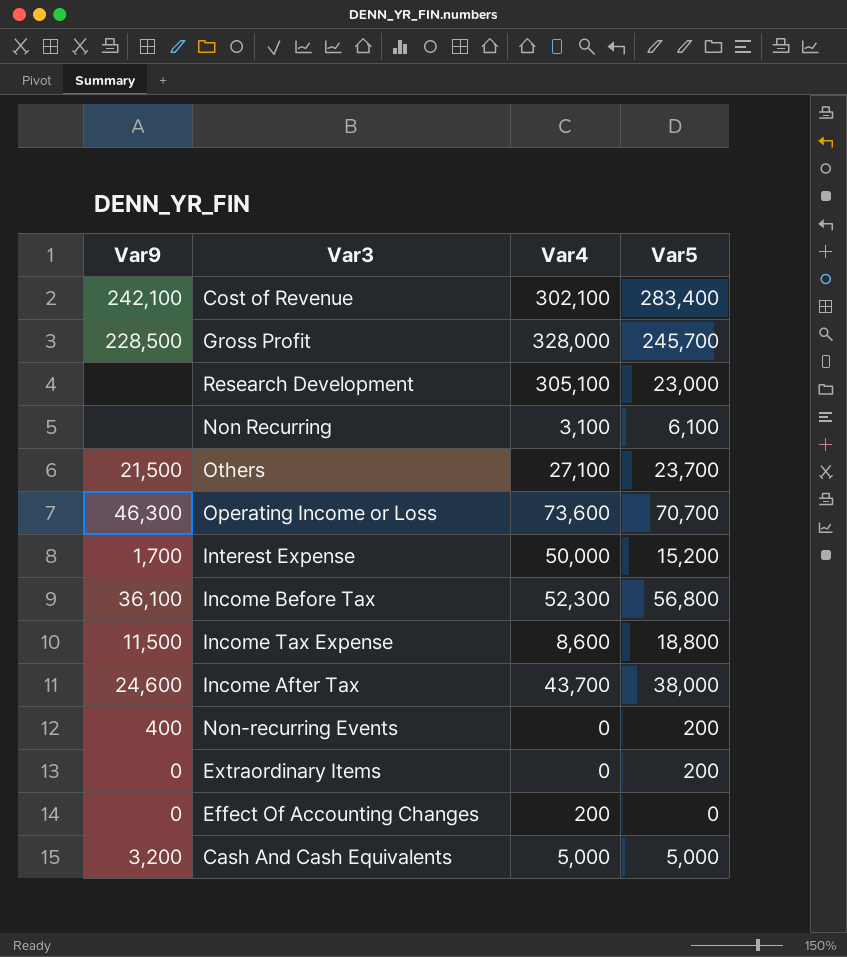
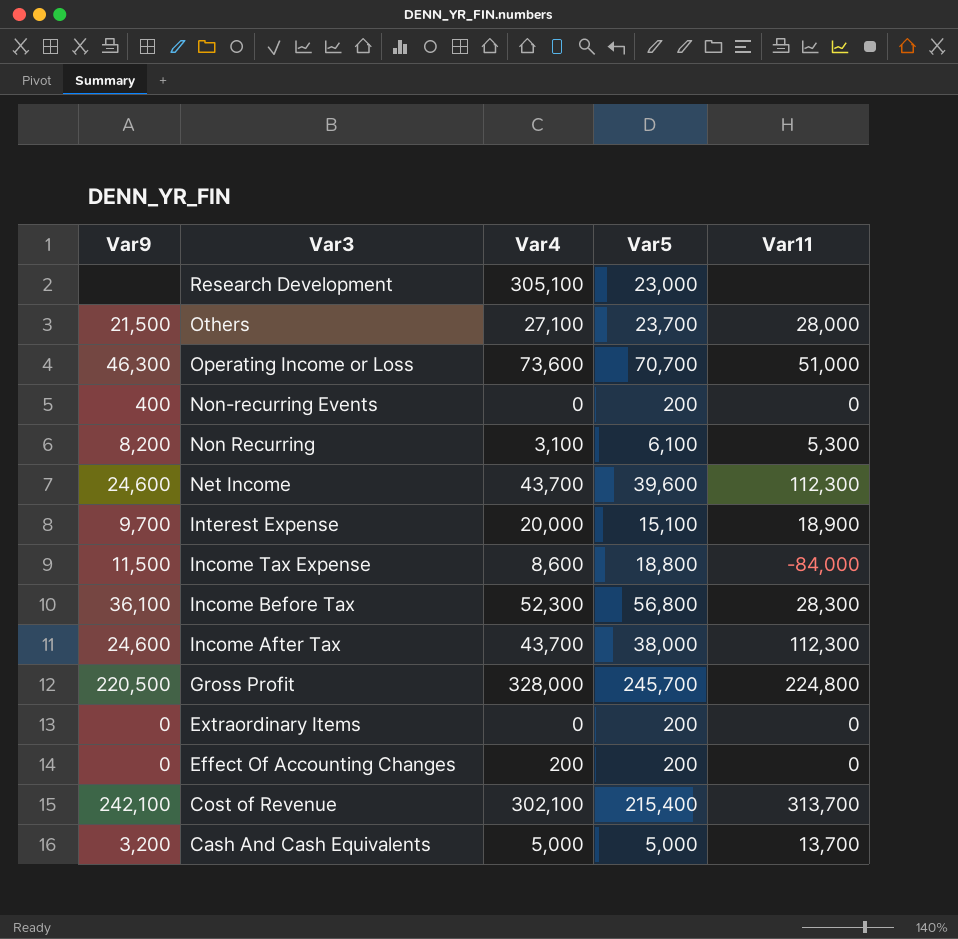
row order: none -> Var3 descending
column Var11 | position: none -> 5
Non Recurring | Var9: none -> 8,200
row Net Income: none -> 24,600 | 43,700 | 39,600 | 112,300
Interest Expense | Var9: 1,700 -> 9,700
Interest Expense | Var4: 50,000 -> 20,000
Interest Expense | Var5: 15,200 -> 15,100
Gross Profit | Var9: 228,500 -> 220,500
Effect Of Accounting Changes | Var5: 0 -> 200
Cost of Revenue | Var5: 283,400 -> 215,400

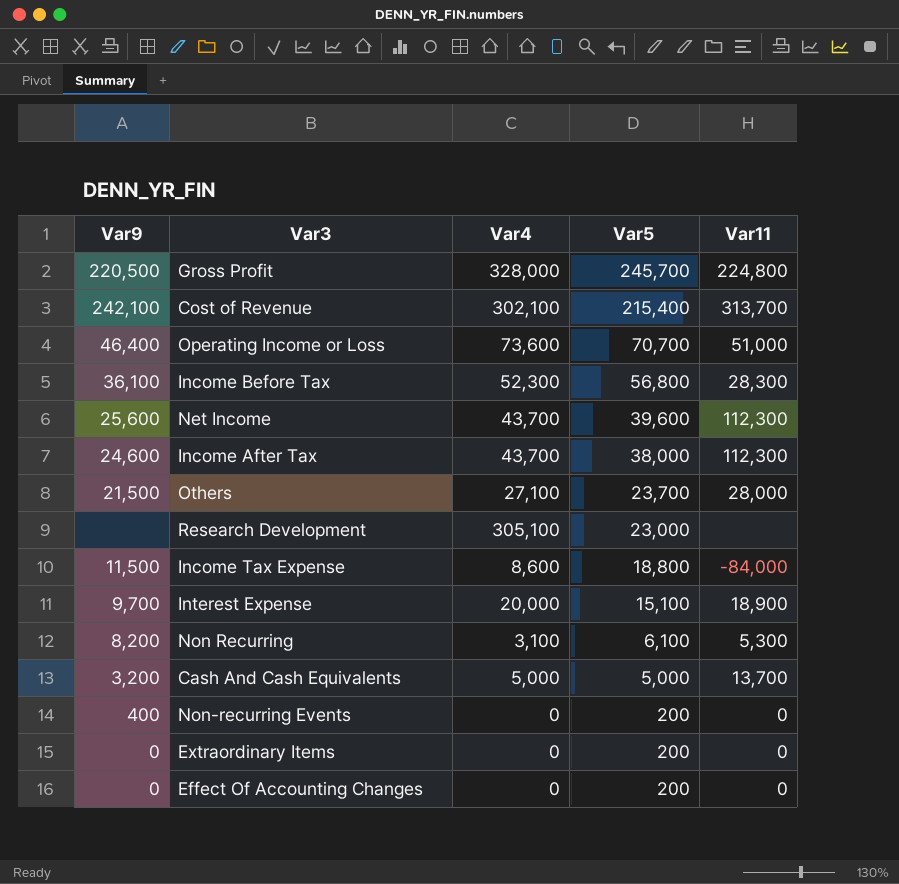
row order: Var3 descending -> Var5 descending
Operating Income or Loss | Var9: 46,300 -> 46,400
Net Income | Var9: 24,600 -> 25,600
Effect Of Accounting Changes | Var4: 200 -> 0

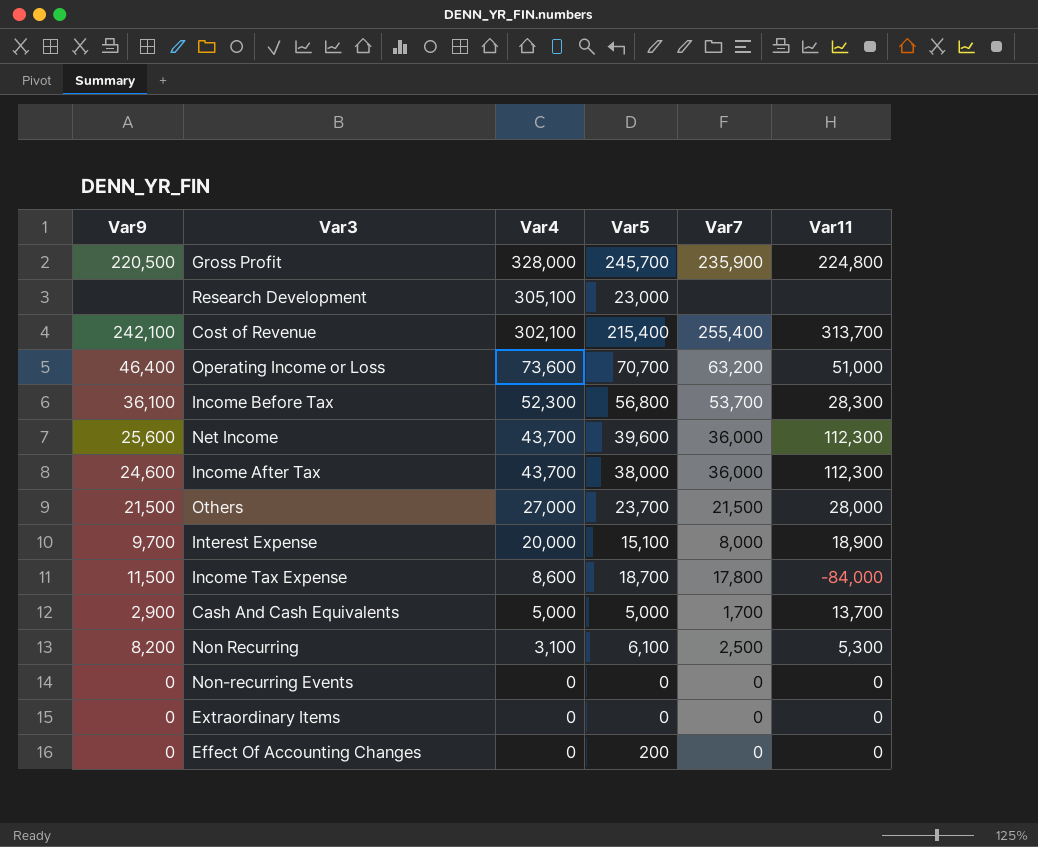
row order: Var5 descending -> Var4 descending
column Var7 | position: none -> 5
Others | Var4: 27,100 -> 27,000
Income Tax Expense | Var5: 18,800 -> 18,700
Cash And Cash Equivalents | Var9: 3,200 -> 2,900
Non-recurring Events | Var9: 400 -> 0
Non-recurring Events | Var5: 200 -> 0
Extraordinary Items | Var5: 200 -> 0

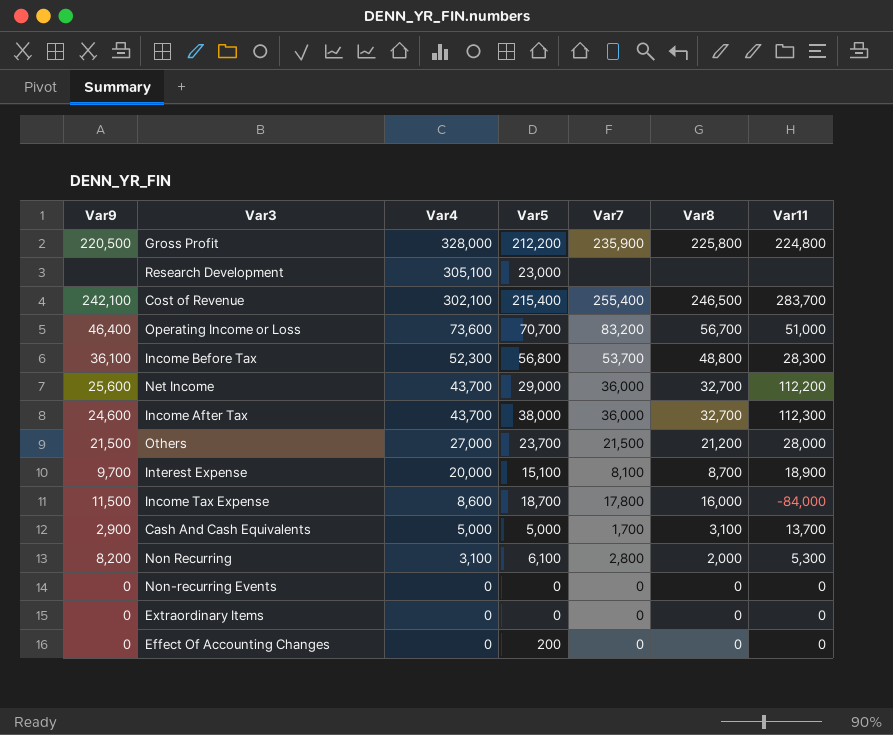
column Var8 | position: none -> 6
Gross Profit | Var5: 245,700 -> 212,200
Cost of Revenue | Var11: 313,700 -> 283,700
Operating Income or Loss | Var7: 63,200 -> 83,200
Net Income | Var5: 39,600 -> 29,000
Net Income | Var11: 112,300 -> 112,200
Interest Expense | Var7: 8,000 -> 8,100
Non Recurring | Var7: 2,500 -> 2,800

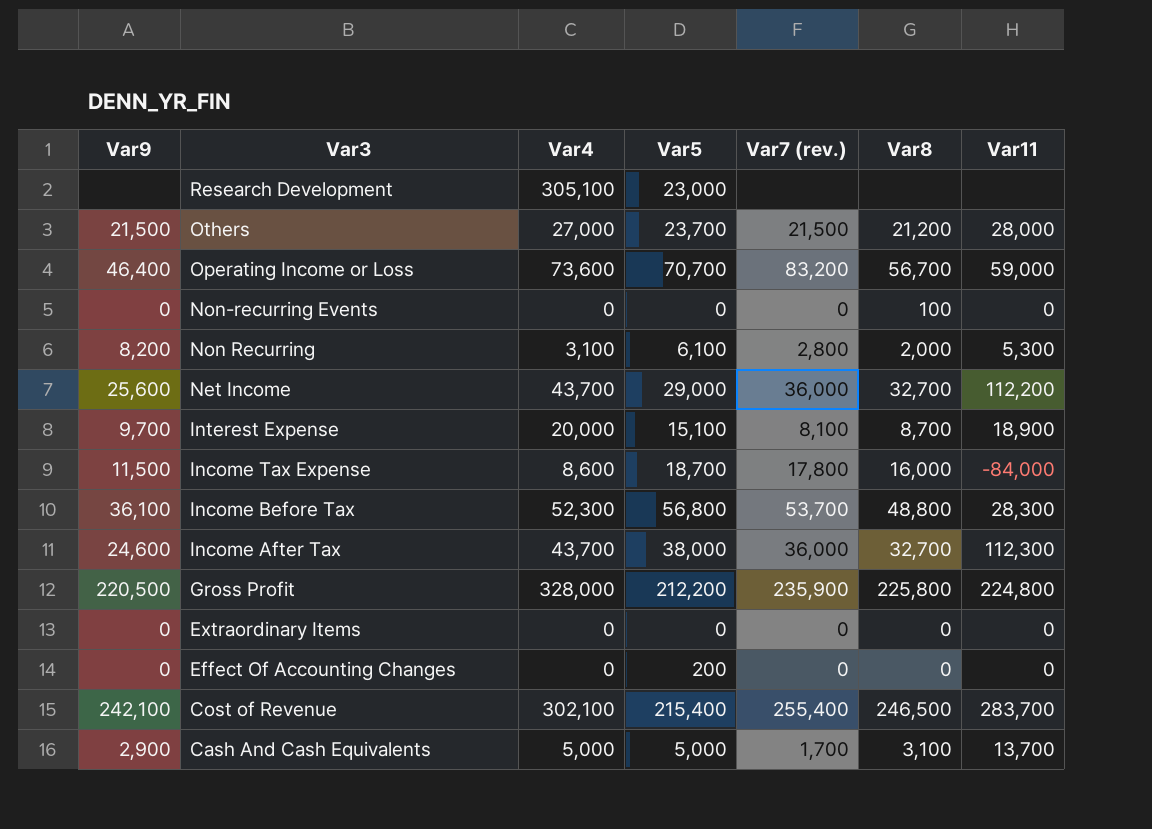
row order: Var4 descending -> Var3 descending
column name: Var7 -> Var7 (rev.)
Operating Income or Loss | Var11: 51,000 -> 59,000
Non-recurring Events | Var8: 0 -> 100

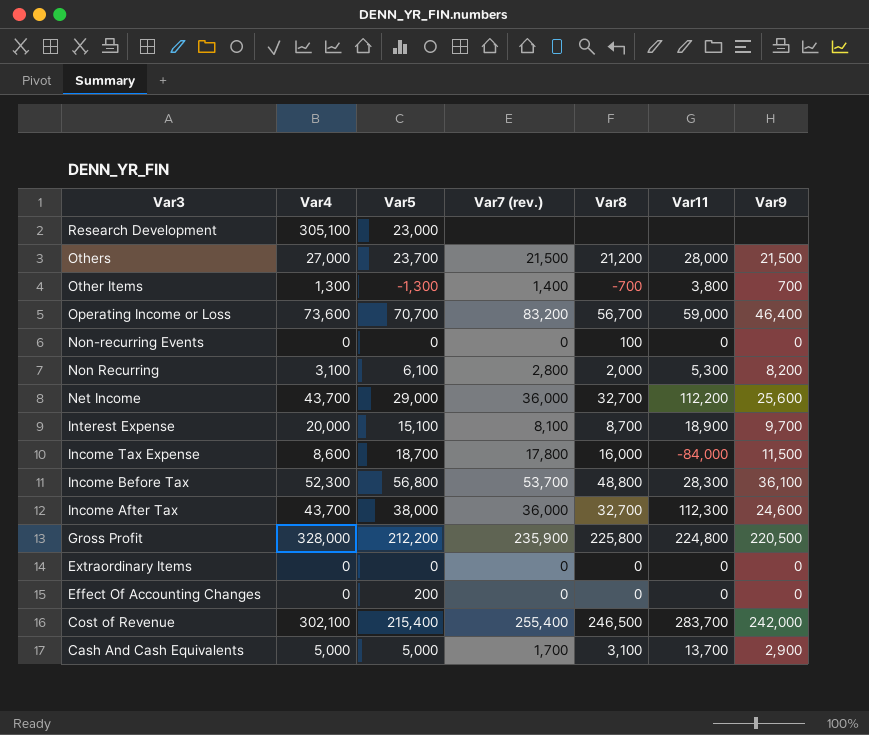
column Var9 | position: 1 -> 7
row Other Items: none -> 1,300 | -1,300 | 1,400 | -700 | 3,800 | 700
Cost of Revenue | Var9: 242,100 -> 242,000

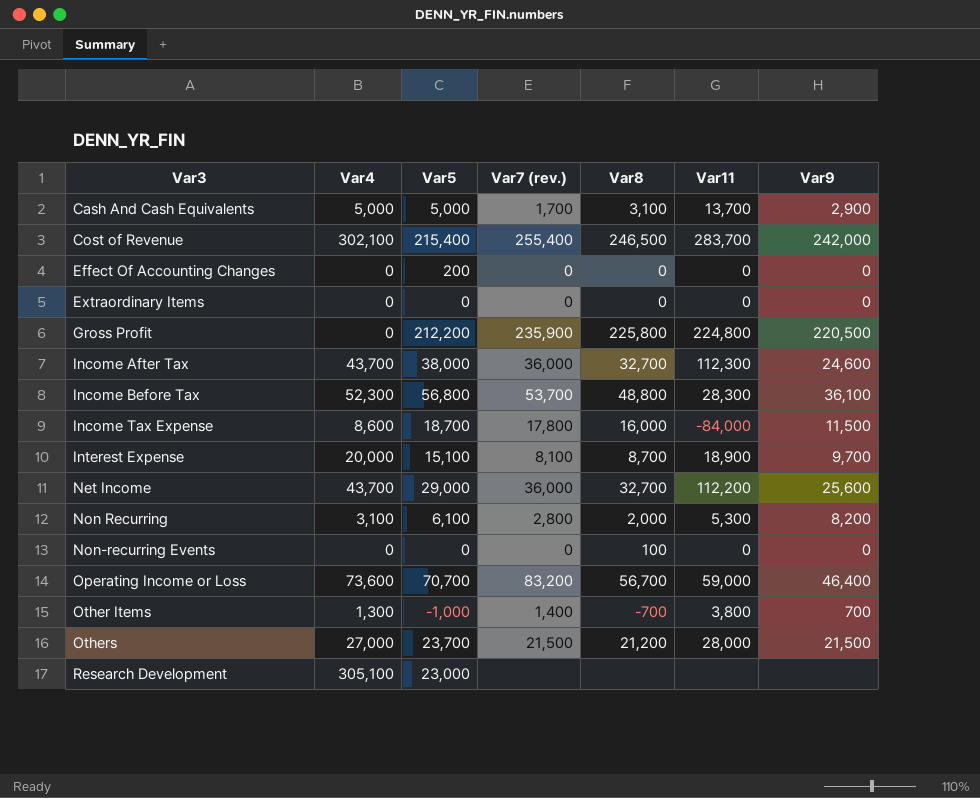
row order: Var3 descending -> Var3 ascending
Gross Profit | Var4: 328,000 -> 0
Other Items | Var5: -1,300 -> -1,000

